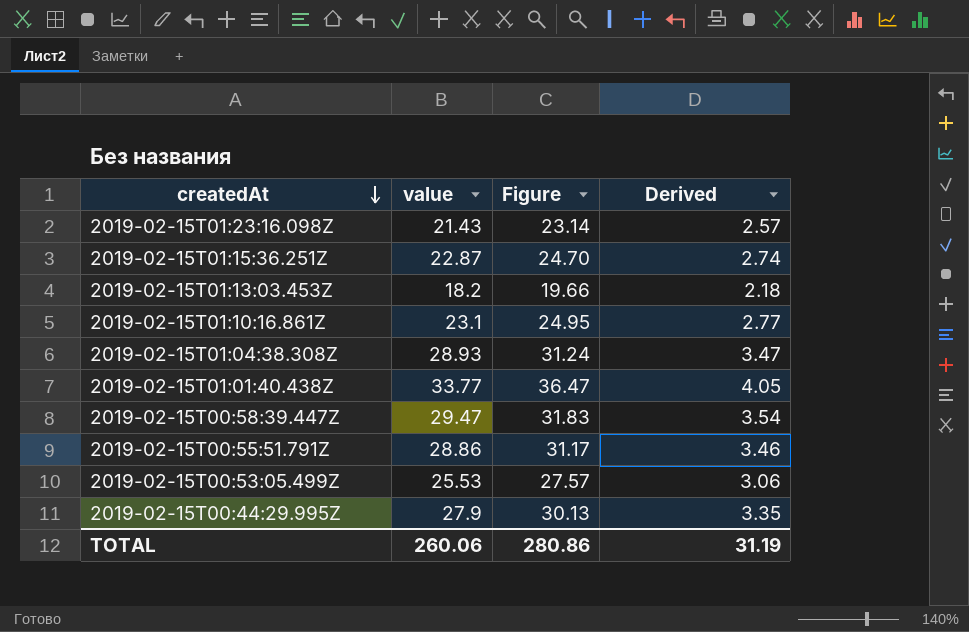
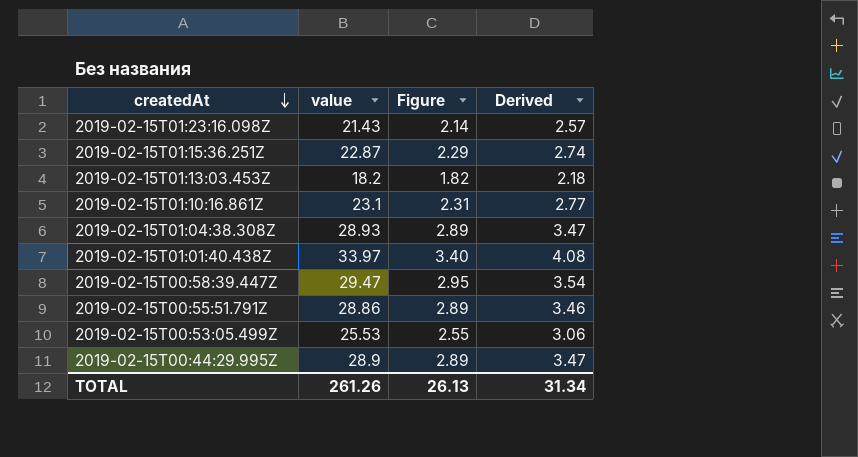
column Figure | formula: [value] * 1.08 -> [value] * 0.1
2019-02-15T01:01:40.438Z | value: 33.77 -> 33.97
2019-02-15T01:01:40.438Z | Derived: 4.05 -> 4.08
2019-02-15T00:44:29.995Z | value: 27.9 -> 28.9
2019-02-15T00:44:29.995Z | Derived: 3.35 -> 3.47
TOTAL | value: 260.06 -> 261.26
TOTAL | Figure: 280.86 -> 26.13
TOTAL | Derived: 31.19 -> 31.34

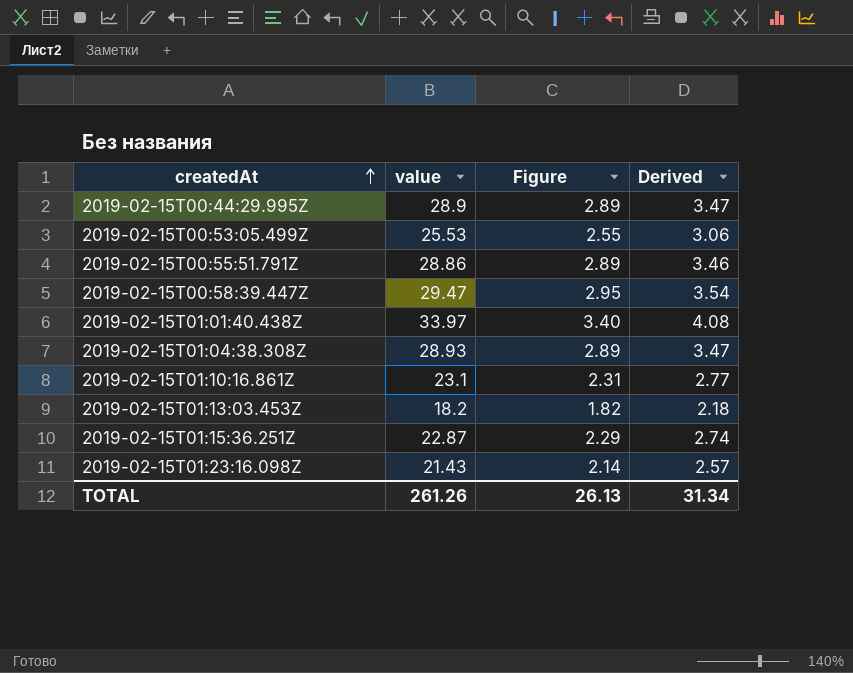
row order: createdAt descending -> createdAt ascending

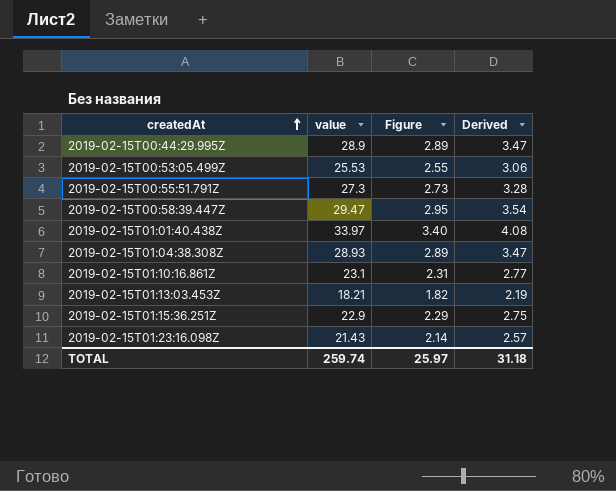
2019-02-15T00:55:51.791Z | value: 28.86 -> 27.3
2019-02-15T00:55:51.791Z | Figure: 2.89 -> 2.73
2019-02-15T00:55:51.791Z | Derived: 3.46 -> 3.28
2019-02-15T01:13:03.453Z | value: 18.2 -> 18.21
2019-02-15T01:13:03.453Z | Derived: 2.18 -> 2.19
2019-02-15T01:15:36.251Z | value: 22.87 -> 22.9
2019-02-15T01:15:36.251Z | Derived: 2.74 -> 2.75
TOTAL | value: 261.26 -> 259.74
TOTAL | Figure: 26.13 -> 25.97
TOTAL | Derived: 31.34 -> 31.18

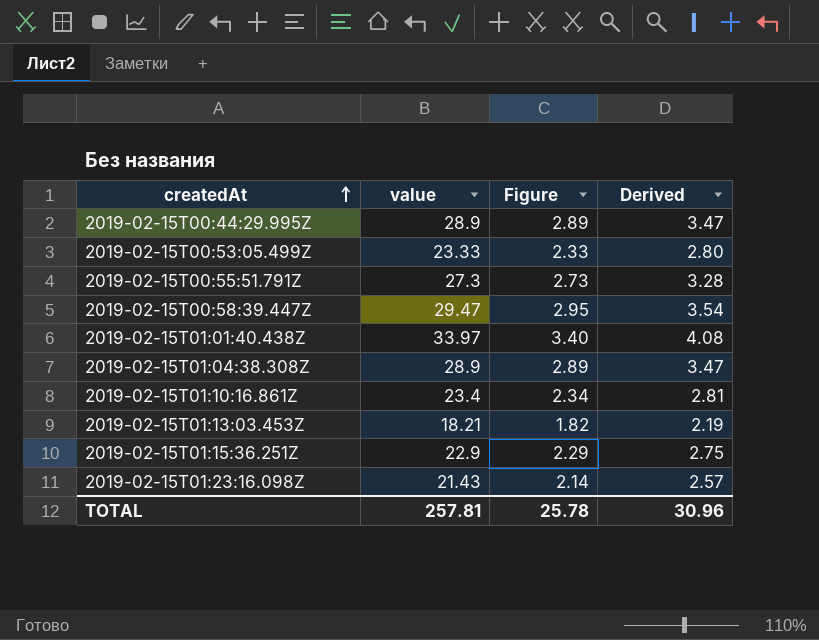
2019-02-15T00:53:05.499Z | value: 25.53 -> 23.33
2019-02-15T00:53:05.499Z | Figure: 2.55 -> 2.33
2019-02-15T00:53:05.499Z | Derived: 3.06 -> 2.80
2019-02-15T01:04:38.308Z | value: 28.93 -> 28.9
2019-02-15T01:10:16.861Z | value: 23.1 -> 23.4
2019-02-15T01:10:16.861Z | Figure: 2.31 -> 2.34
2019-02-15T01:10:16.861Z | Derived: 2.77 -> 2.81
TOTAL | value: 259.74 -> 257.81
TOTAL | Figure: 25.97 -> 25.78
TOTAL | Derived: 31.18 -> 30.96

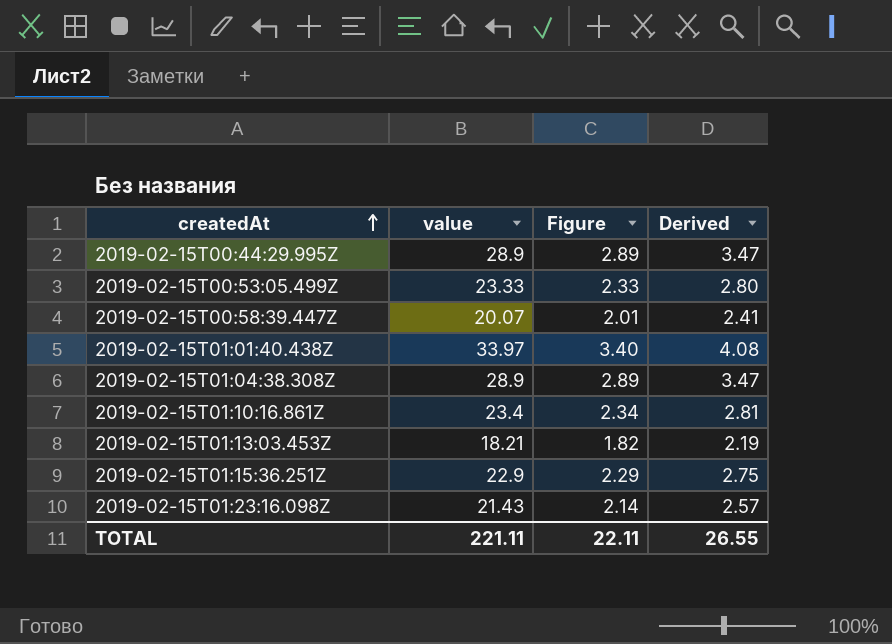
row 2019-02-15T00:55:51.791Z: 27.3 | 2.73 | 3.28 -> none
2019-02-15T00:58:39.447Z | value: 29.47 -> 20.07
2019-02-15T00:58:39.447Z | Figure: 2.95 -> 2.01
2019-02-15T00:58:39.447Z | Derived: 3.54 -> 2.41
TOTAL | value: 257.81 -> 221.11
TOTAL | Figure: 25.78 -> 22.11
TOTAL | Derived: 30.96 -> 26.55

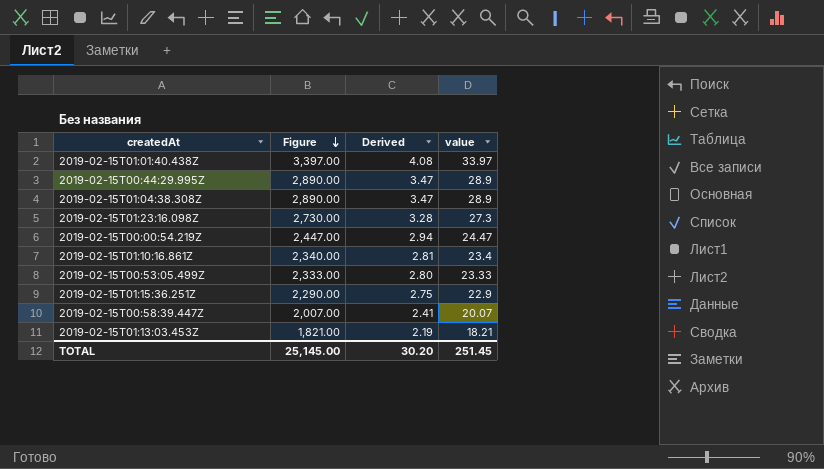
row order: createdAt ascending -> Figure descending
column Figure | formula: [value] * 0.1 -> [value] * 100
column value | position: 2 -> 4
2019-02-15T01:23:16.098Z | Derived: 2.57 -> 3.28
2019-02-15T01:23:16.098Z | value: 21.43 -> 27.3
row 2019-02-15T00:00:54.219Z: none -> 2,447.00 | 2.94 | 24.47
TOTAL | Figure: 22.11 -> 25,145.00
TOTAL | Derived: 26.55 -> 30.20
TOTAL | value: 221.11 -> 251.45

